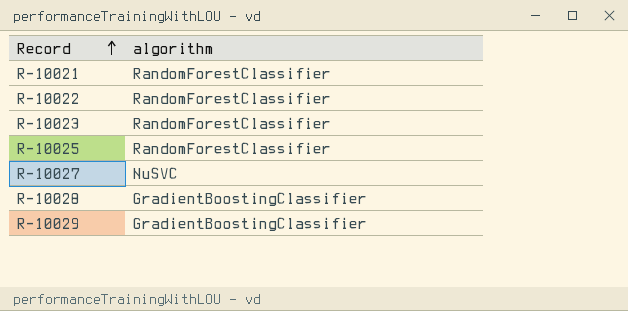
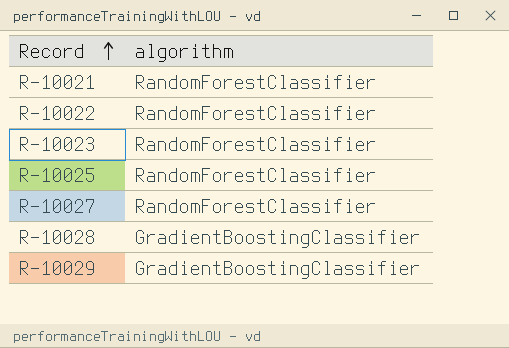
R-10027 | algorithm: NuSVC -> RandomForestClassifier

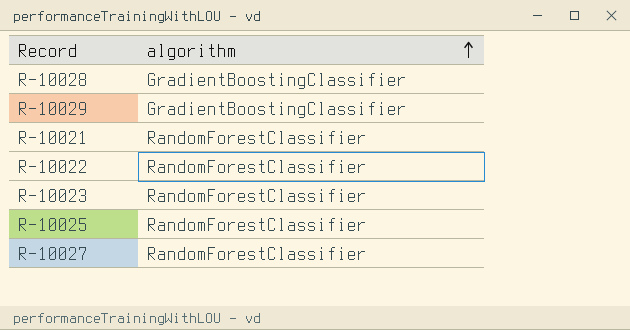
row order: Record ascending -> algorithm ascending

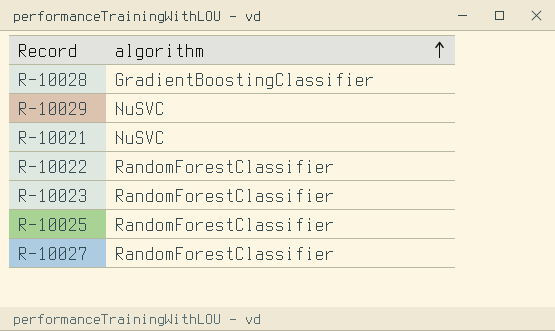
R-10029 | algorithm: GradientBoostingClassifier -> NuSVC
R-10021 | algorithm: RandomForestClassifier -> NuSVC

